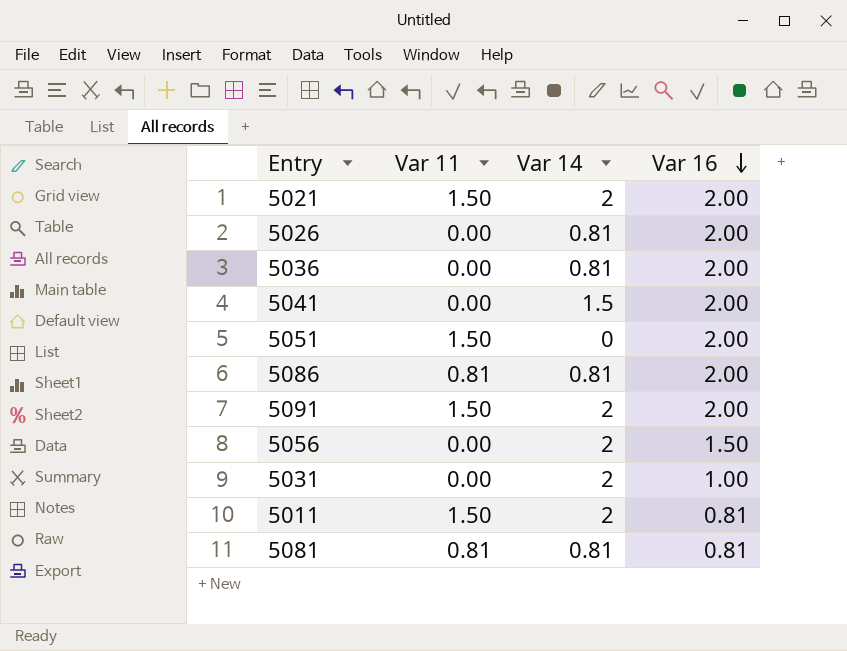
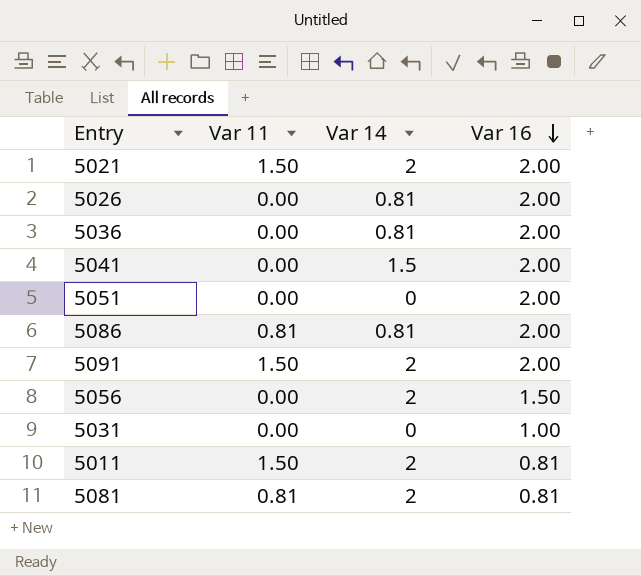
5051 | Var 11: 1.50 -> 0.00
5031 | Var 14: 2 -> 0
5081 | Var 14: 0.81 -> 2

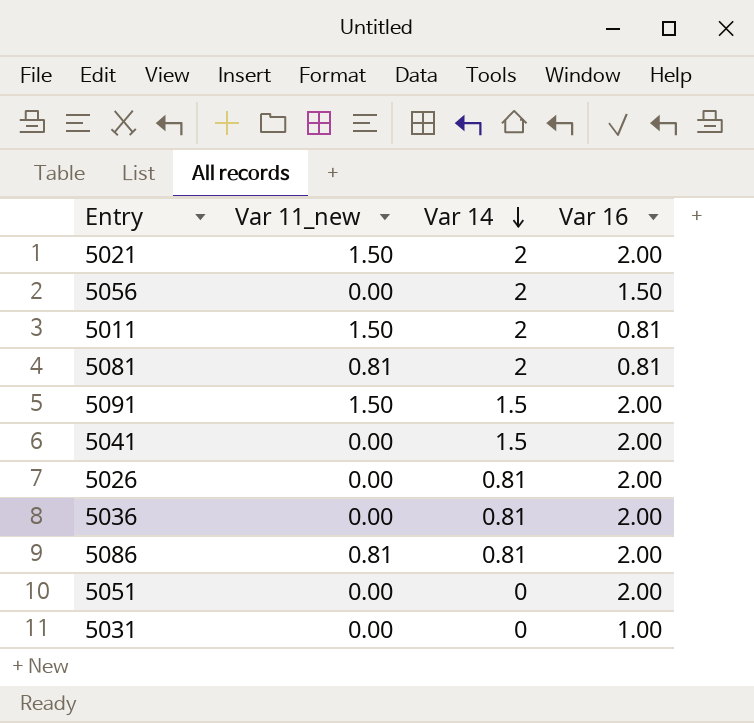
row order: Var 16 descending -> Var 14 descending
column name: Var 11 -> Var 11_new
5091 | Var 14: 2 -> 1.5

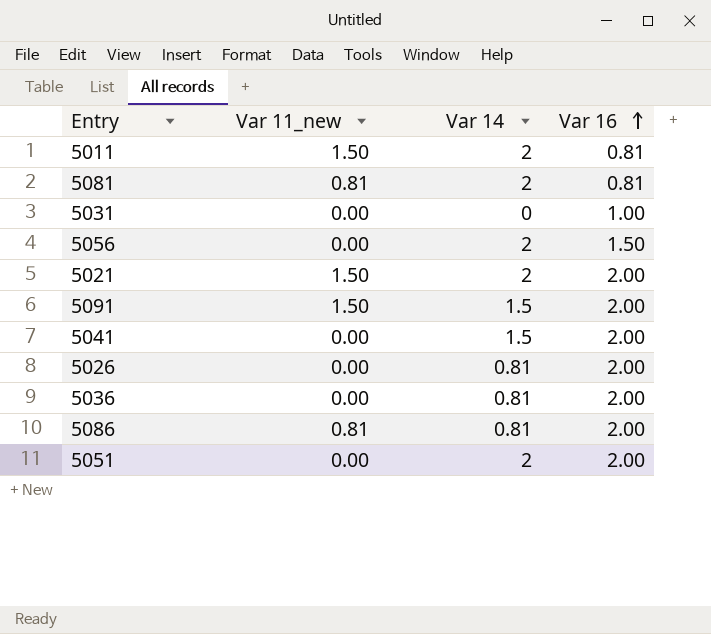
row order: Var 14 descending -> Var 16 ascending
5051 | Var 14: 0 -> 2

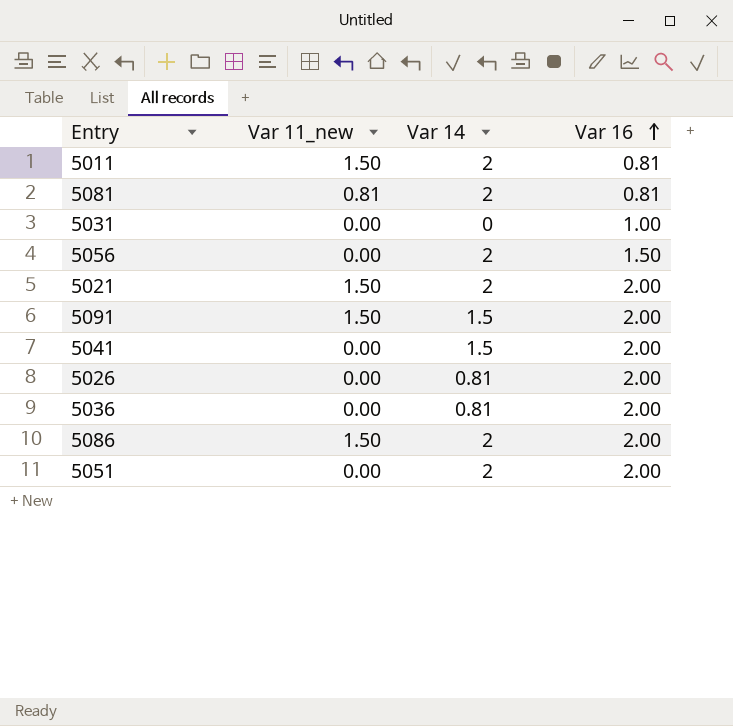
5086 | Var 11_new: 0.81 -> 1.50
5086 | Var 14: 0.81 -> 2

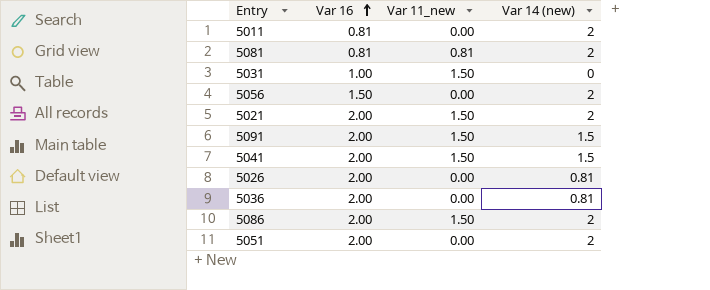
column Var 16 | position: 4 -> 2
column name: Var 14 -> Var 14 (new)
5011 | Var 11_new: 1.50 -> 0.00
5031 | Var 11_new: 0.00 -> 1.50
5041 | Var 11_new: 0.00 -> 1.50

